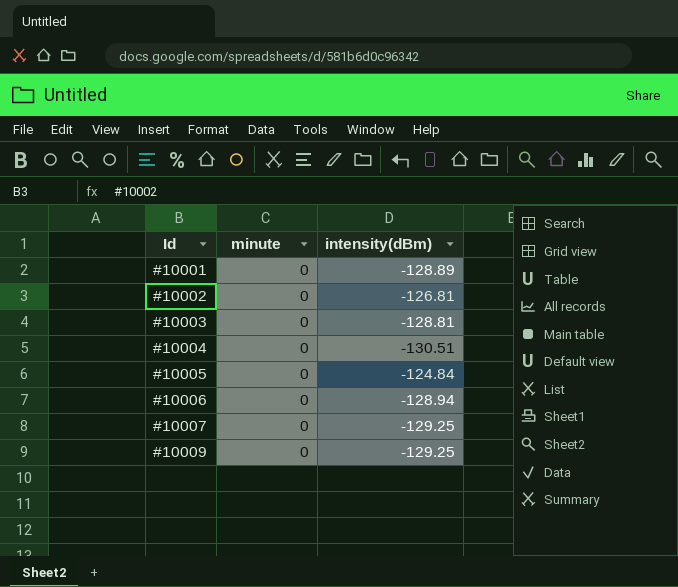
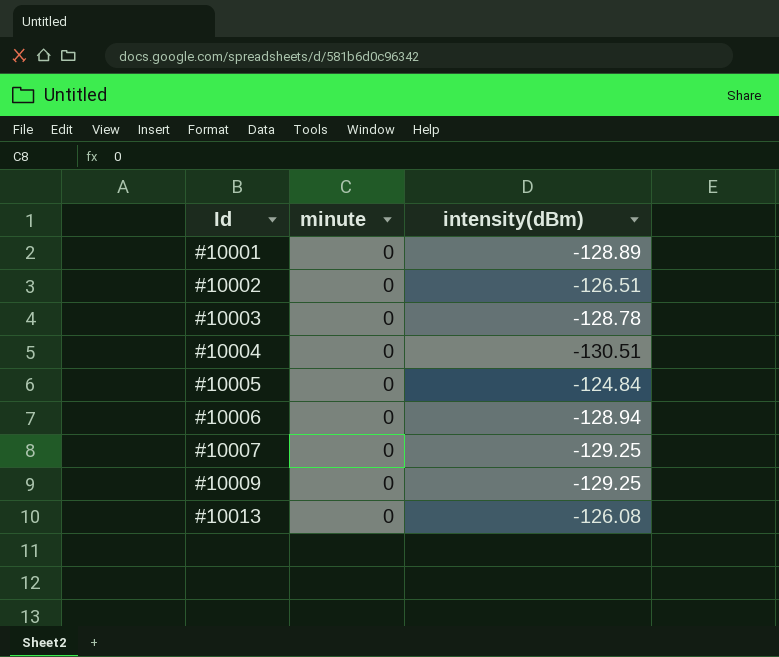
#10002 | intensity(dBm): -126.81 -> -126.51
#10003 | intensity(dBm): -128.81 -> -128.78
row #10013: none -> 0 | -126.08

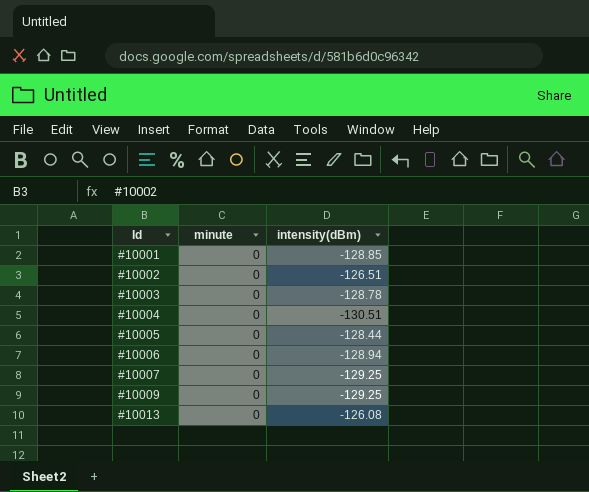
#10001 | intensity(dBm): -128.89 -> -128.85
#10005 | intensity(dBm): -124.84 -> -128.44

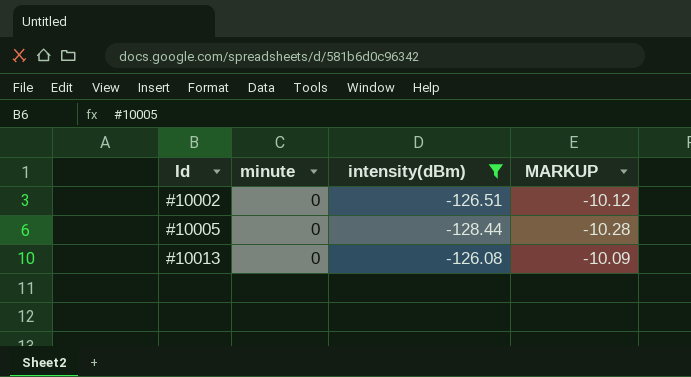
filter: none -> intensity(dBm) >= -128.44
column MARKUP | formula: none -> [intensity(dBm)] * 0.08

